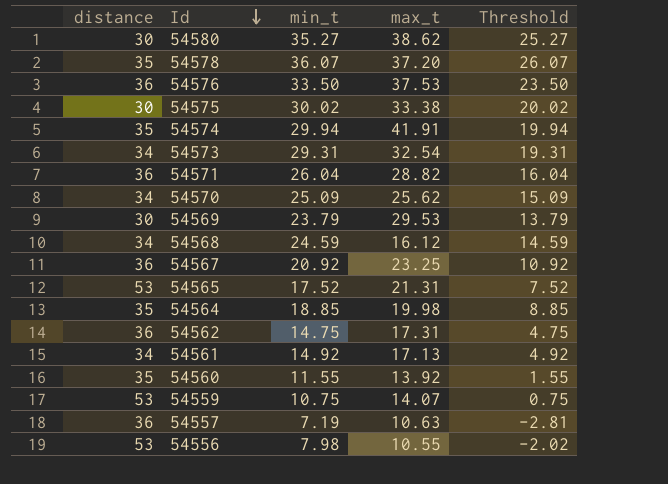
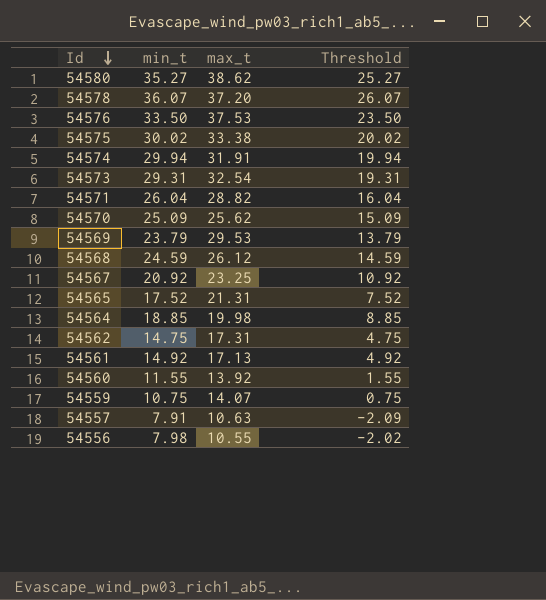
column distance | position: 1 -> none
54574 | max_t: 41.91 -> 31.91
54568 | max_t: 16.12 -> 26.12
54557 | min_t: 7.19 -> 7.91
54557 | Threshold: -2.81 -> -2.09

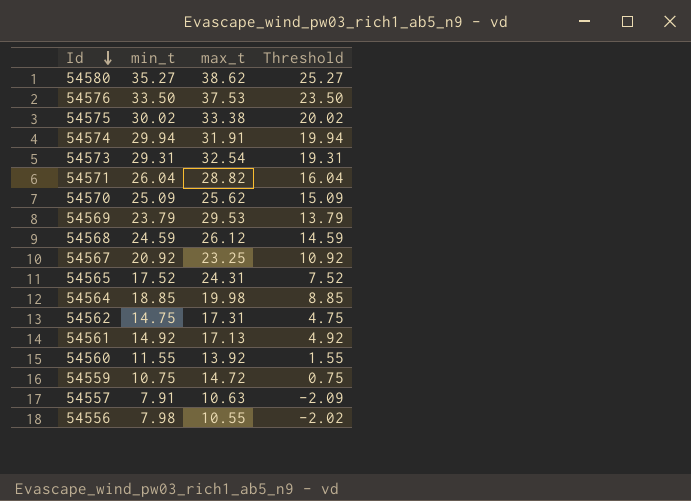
row 54578: 36.07 | 37.20 | 26.07 -> none
54565 | max_t: 21.31 -> 24.31
54559 | max_t: 14.07 -> 14.72

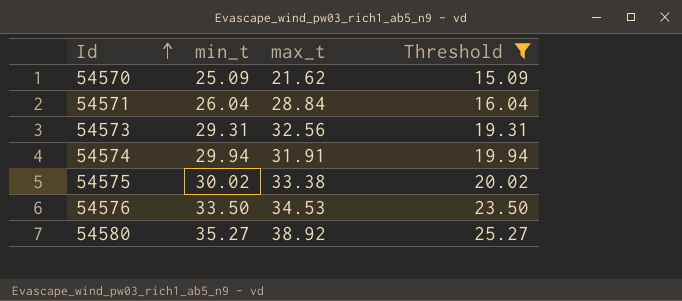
filter: none -> Threshold >= 15.09
row order: Id descending -> Id ascending
54570 | max_t: 25.62 -> 21.62
54571 | max_t: 28.82 -> 28.84
54573 | max_t: 32.54 -> 32.56
54576 | max_t: 37.53 -> 34.53
54580 | max_t: 38.62 -> 38.92

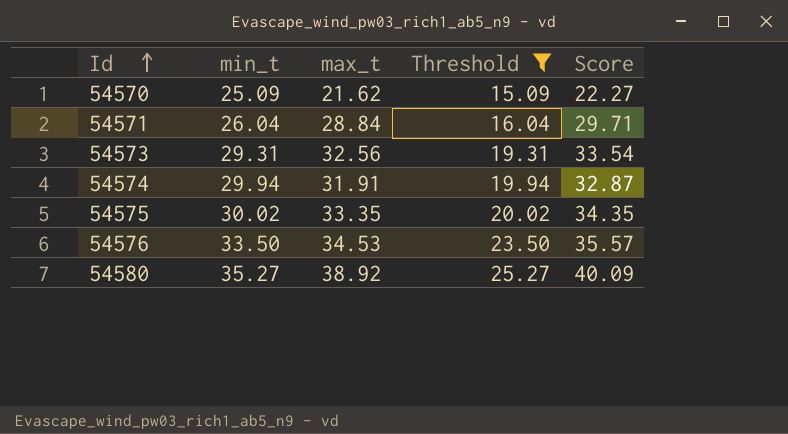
column Score | formula: none -> [max_t] * 1.03
54575 | max_t: 33.38 -> 33.35

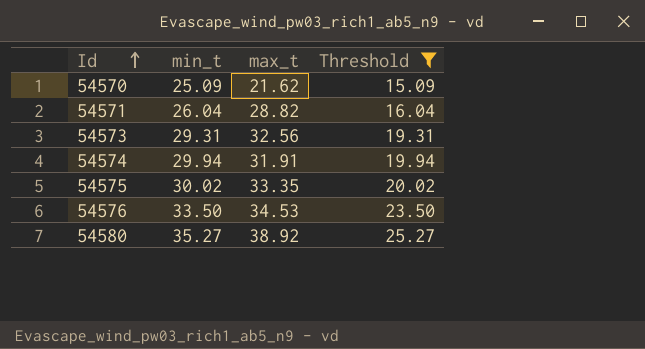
column Score | formula: [max_t] * 1.03 -> none
54571 | max_t: 28.84 -> 28.82

